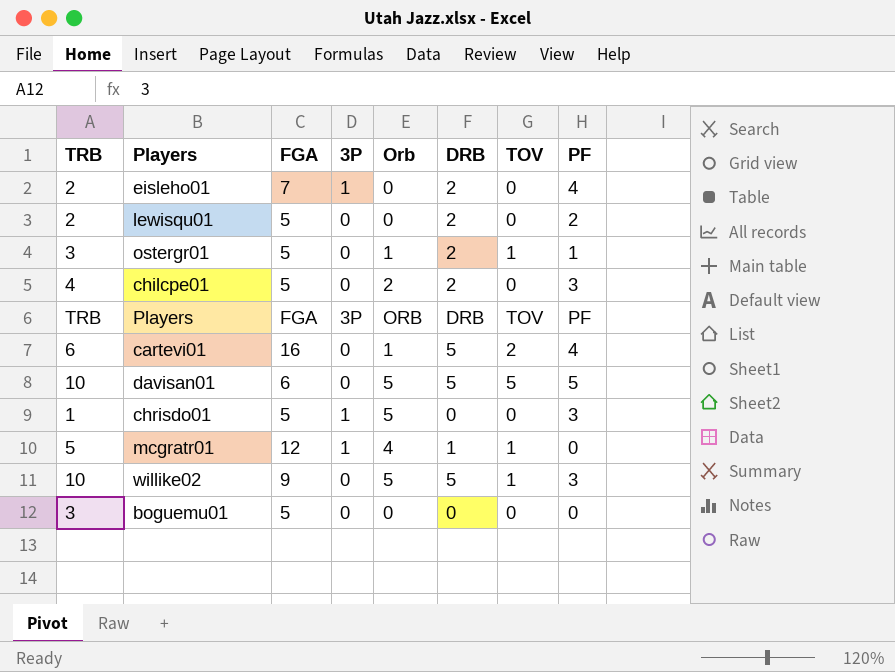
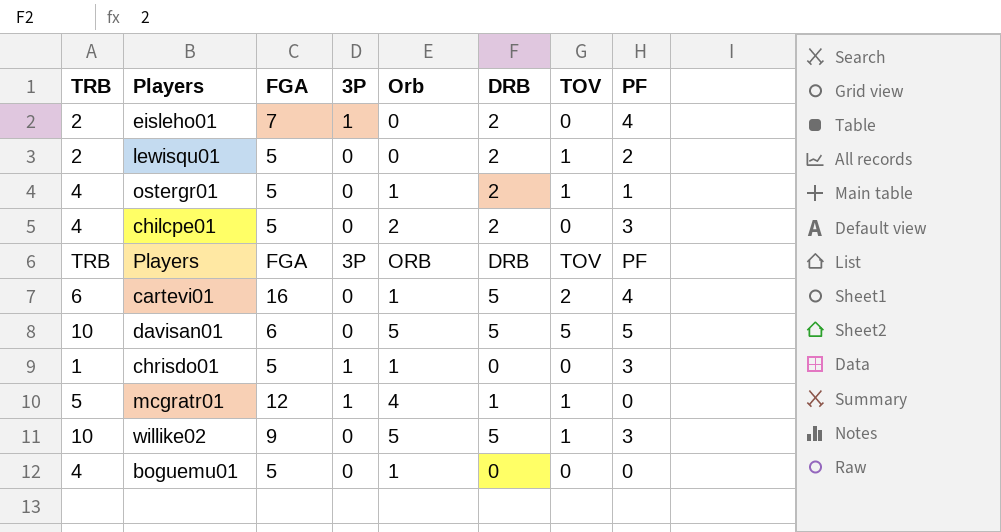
lewisqu01 | TOV: 0 -> 1
ostergr01 | TRB: 3 -> 4
chrisdo01 | Orb: 5 -> 1
boguemu01 | TRB: 3 -> 4
boguemu01 | Orb: 0 -> 1

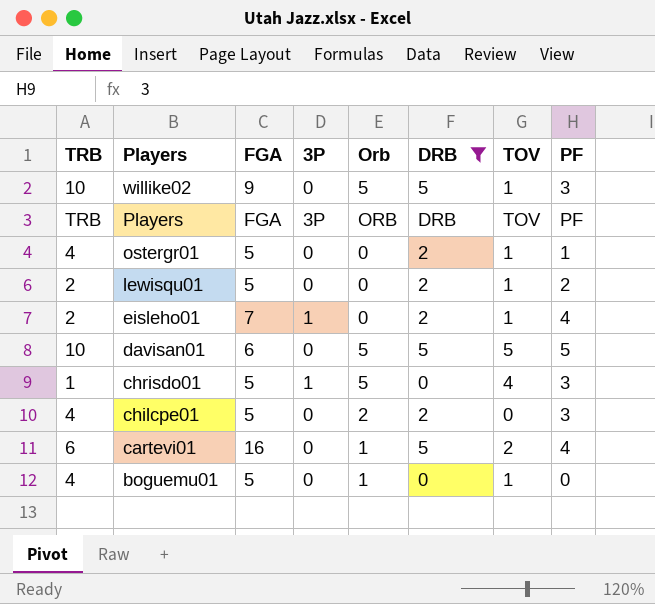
filter: none -> DRB != 1
row order: none -> Players descending
ostergr01 | Orb: 1 -> 0
eisleho01 | TOV: 0 -> 1
chrisdo01 | Orb: 1 -> 5
chrisdo01 | TOV: 0 -> 4
boguemu01 | TOV: 0 -> 1

